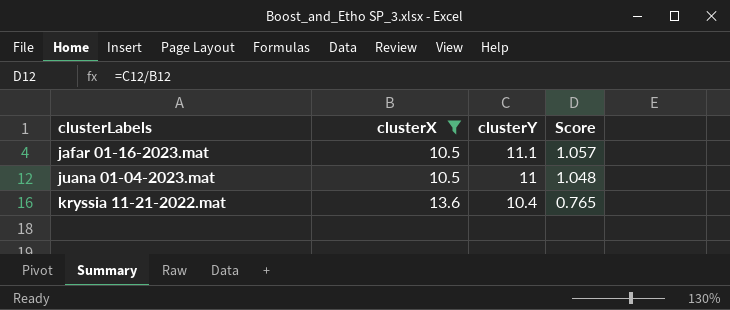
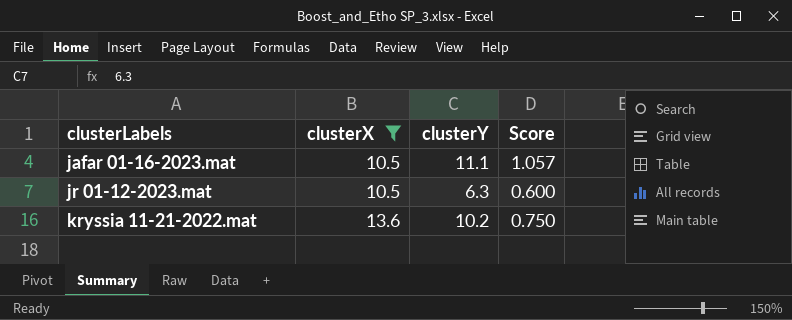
row juana 01-04-2023.mat: 10.5 | 11 | 1.048 -> none
row jr 01-12-2023.mat: none -> 10.5 | 6.3 | 0.600
kryssia 11-21-2022.mat | clusterY: 10.4 -> 10.2
kryssia 11-21-2022.mat | Score: 0.765 -> 0.750

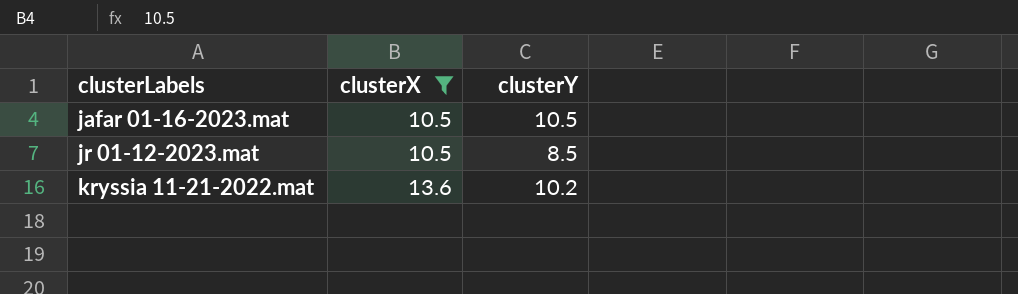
column Score | formula: [clusterY] / [clusterX] -> none
jafar 01-16-2023.mat | clusterY: 11.1 -> 10.5
jr 01-12-2023.mat | clusterY: 6.3 -> 8.5

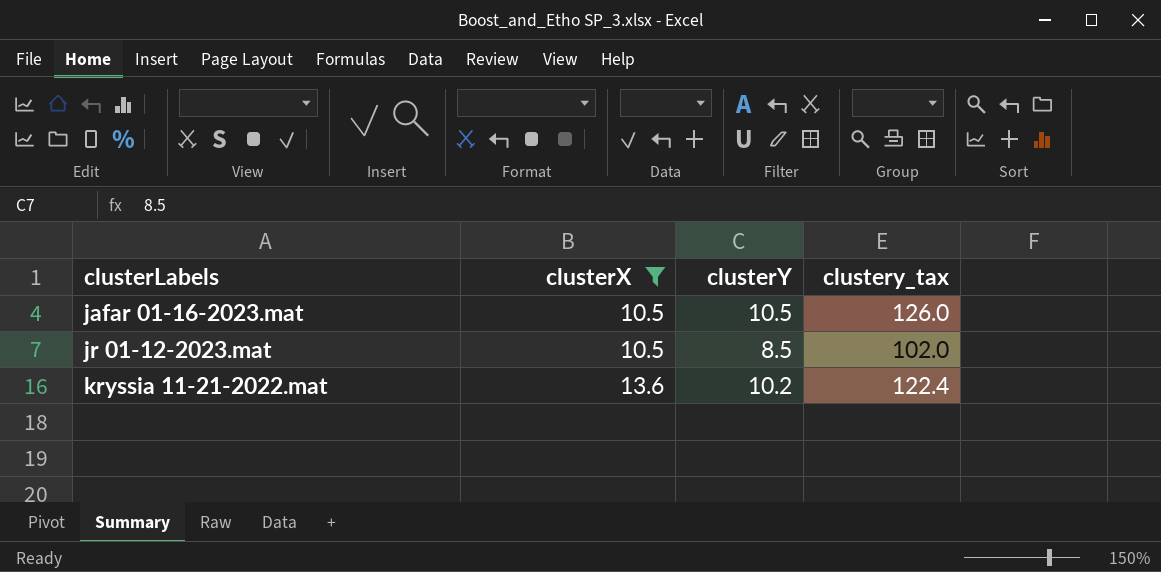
column clustery_tax | formula: none -> [clusterY] * 12

